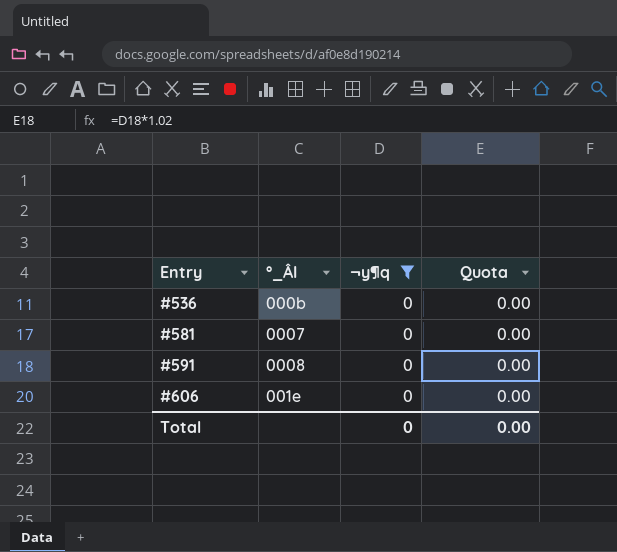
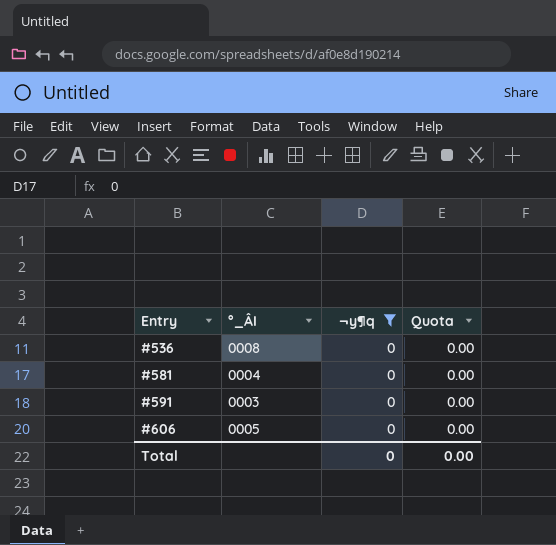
#536 | °_ÂI: 000b -> 0008
#581 | °_ÂI: 0007 -> 0004
#591 | °_ÂI: 0008 -> 0003
#606 | °_ÂI: 001e -> 0005

